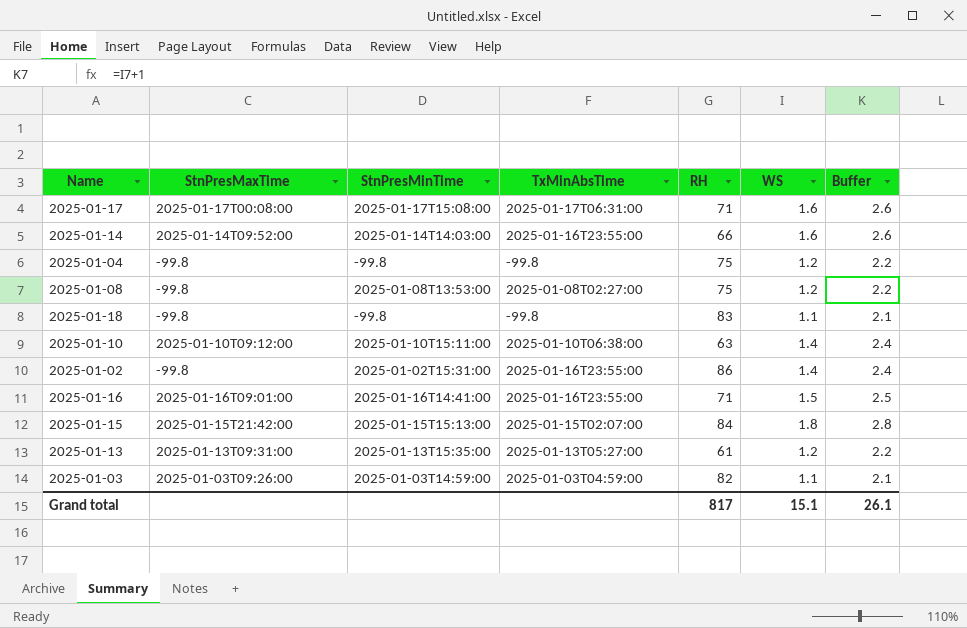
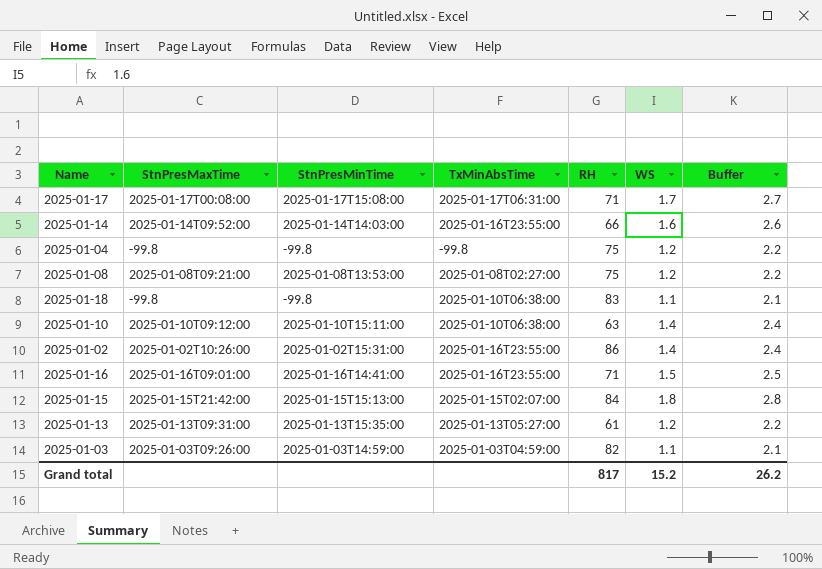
2025-01-17 | WS: 1.6 -> 1.7
2025-01-17 | Buffer: 2.6 -> 2.7
2025-01-08 | StnPresMaxTime: -99.8 -> 2025-01-08T09:21:00
2025-01-18 | TxMinAbsTime: -99.8 -> 2025-01-10T06:38:00
2025-01-02 | StnPresMaxTime: -99.8 -> 2025-01-02T10:26:00
Grand total | WS: 15.1 -> 15.2
Grand total | Buffer: 26.1 -> 26.2

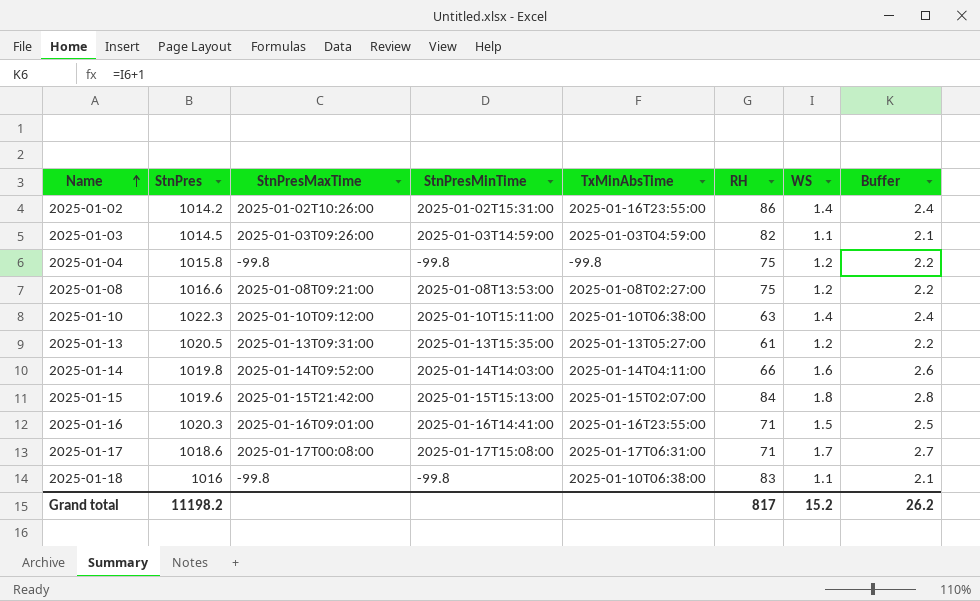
row order: none -> Name ascending
column StnPres | position: none -> 2
2025-01-14 | TxMinAbsTime: 2025-01-16T23:55:00 -> 2025-01-14T04:11:00

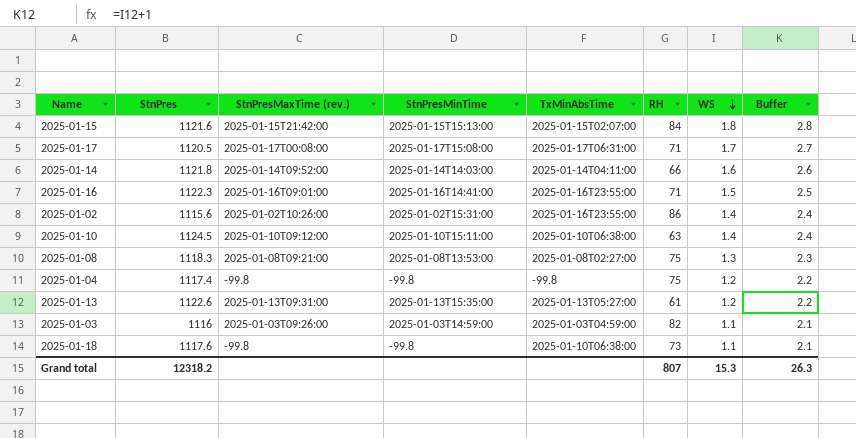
row order: Name ascending -> WS descending
column name: StnPresMaxTime -> StnPresMaxTime (rev.)
2025-01-15 | StnPres: 1019.6 -> 1121.6
2025-01-17 | StnPres: 1018.6 -> 1120.5
2025-01-14 | StnPres: 1019.8 -> 1121.8
2025-01-16 | StnPres: 1020.3 -> 1122.3
2025-01-02 | StnPres: 1014.2 -> 1115.6
2025-01-10 | StnPres: 1022.3 -> 1124.5
2025-01-08 | StnPres: 1016.6 -> 1118.3
2025-01-08 | WS: 1.2 -> 1.3
2025-01-08 | Buffer: 2.2 -> 2.3
2025-01-04 | StnPres: 1015.8 -> 1117.4
2025-01-13 | StnPres: 1020.5 -> 1122.6
2025-01-03 | StnPres: 1014.5 -> 1116
2025-01-18 | StnPres: 1016 -> 1117.6
2025-01-18 | RH: 83 -> 73
Grand total | StnPres: 11198.2 -> 12318.2
Grand total | RH: 817 -> 807
Grand total | WS: 15.2 -> 15.3
Grand total | Buffer: 26.2 -> 26.3

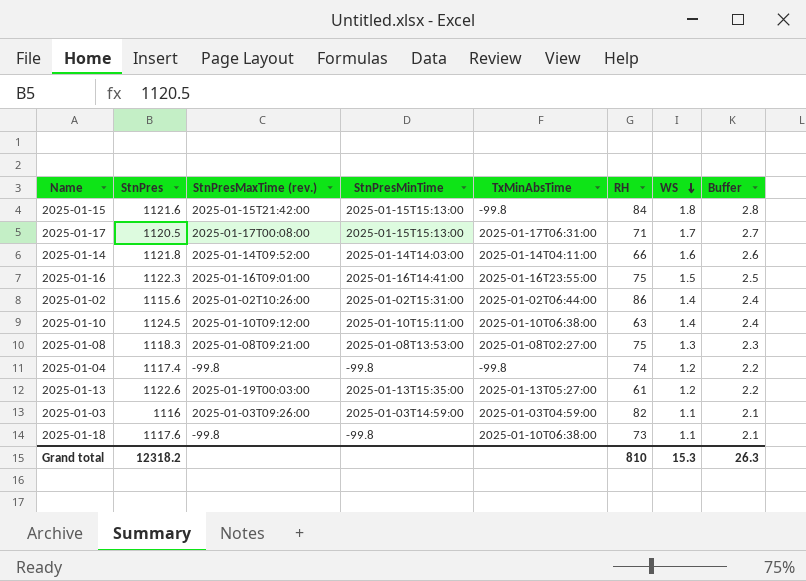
2025-01-15 | TxMinAbsTime: 2025-01-15T02:07:00 -> -99.8
2025-01-17 | StnPresMinTime: 2025-01-17T15:08:00 -> 2025-01-15T15:13:00
2025-01-16 | RH: 71 -> 75
2025-01-02 | TxMinAbsTime: 2025-01-16T23:55:00 -> 2025-01-02T06:44:00
2025-01-04 | RH: 75 -> 74
2025-01-13 | StnPresMaxTime (rev.): 2025-01-13T09:31:00 -> 2025-01-19T00:03:00
Grand total | RH: 807 -> 810

